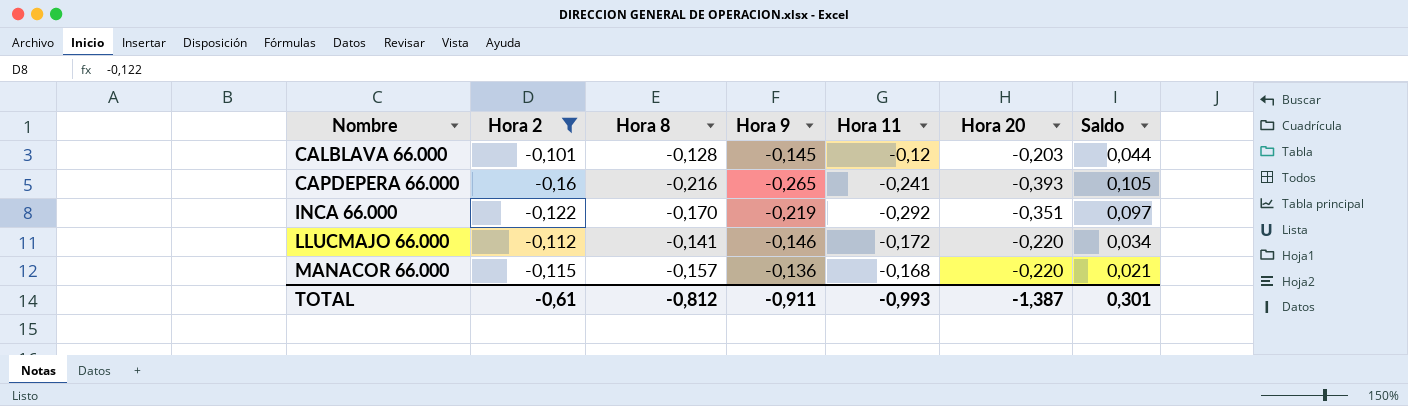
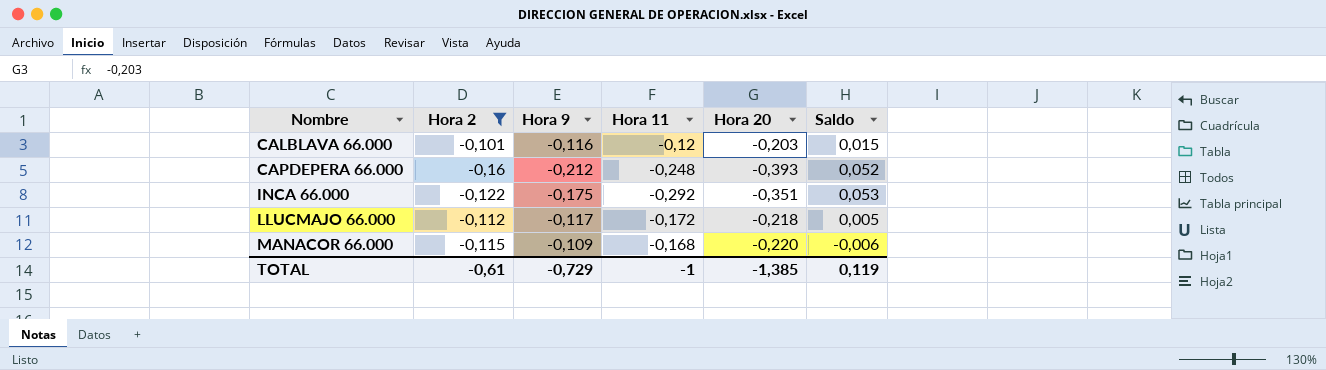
column Hora 8 | position: 3 -> none
CALBLAVA 66.000 | Hora 9: -0,145 -> -0,116
CALBLAVA 66.000 | Saldo: 0,044 -> 0,015
CAPDEPERA 66.000 | Hora 9: -0,265 -> -0,212
CAPDEPERA 66.000 | Hora 11: -0,241 -> -0,248
CAPDEPERA 66.000 | Saldo: 0,105 -> 0,052
INCA 66.000 | Hora 9: -0,219 -> -0,175
INCA 66.000 | Saldo: 0,097 -> 0,053
LLUCMAJO 66.000 | Hora 9: -0,146 -> -0,117
LLUCMAJO 66.000 | Hora 20: -0,220 -> -0,218
LLUCMAJO 66.000 | Saldo: 0,034 -> 0,005
MANACOR 66.000 | Hora 9: -0,136 -> -0,109
MANACOR 66.000 | Saldo: 0,021 -> -0,006
TOTAL | Hora 9: -0,911 -> -0,729
TOTAL | Hora 11: -0,993 -> -1
TOTAL | Hora 20: -1,387 -> -1,385
TOTAL | Saldo: 0,301 -> 0,119

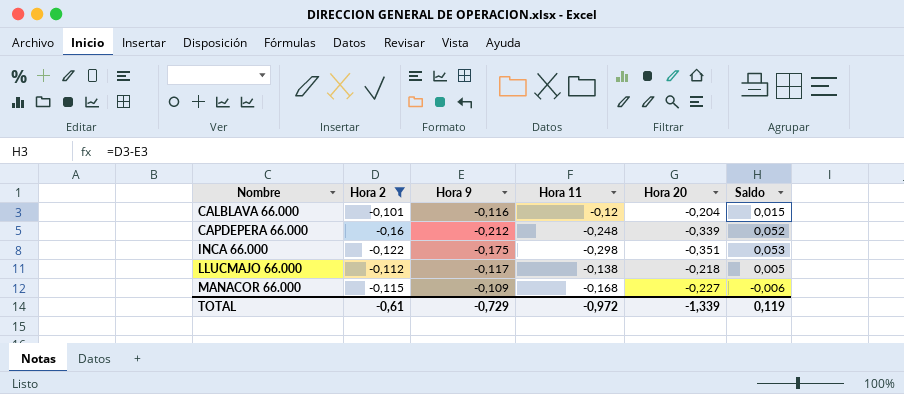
CALBLAVA 66.000 | Hora 20: -0,203 -> -0,204
CAPDEPERA 66.000 | Hora 20: -0,393 -> -0,339
INCA 66.000 | Hora 11: -0,292 -> -0,298
LLUCMAJO 66.000 | Hora 11: -0,172 -> -0,138
MANACOR 66.000 | Hora 20: -0,220 -> -0,227
TOTAL | Hora 11: -1 -> -0,972
TOTAL | Hora 20: -1,385 -> -1,339

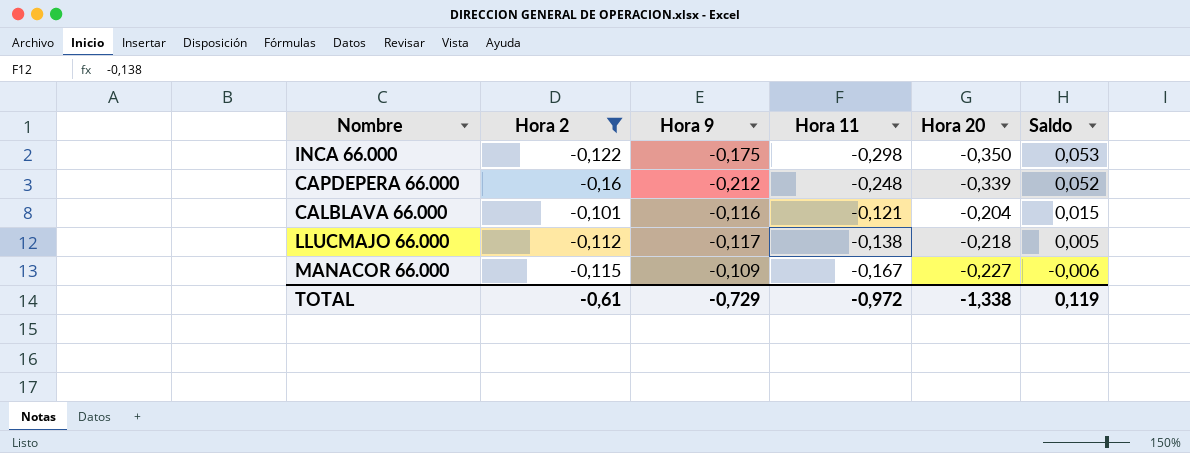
row order: Nombre ascending -> Saldo descending
INCA 66.000 | Hora 20: -0,351 -> -0,350
CALBLAVA 66.000 | Hora 11: -0,12 -> -0,121
MANACOR 66.000 | Hora 11: -0,168 -> -0,167
TOTAL | Hora 20: -1,339 -> -1,338

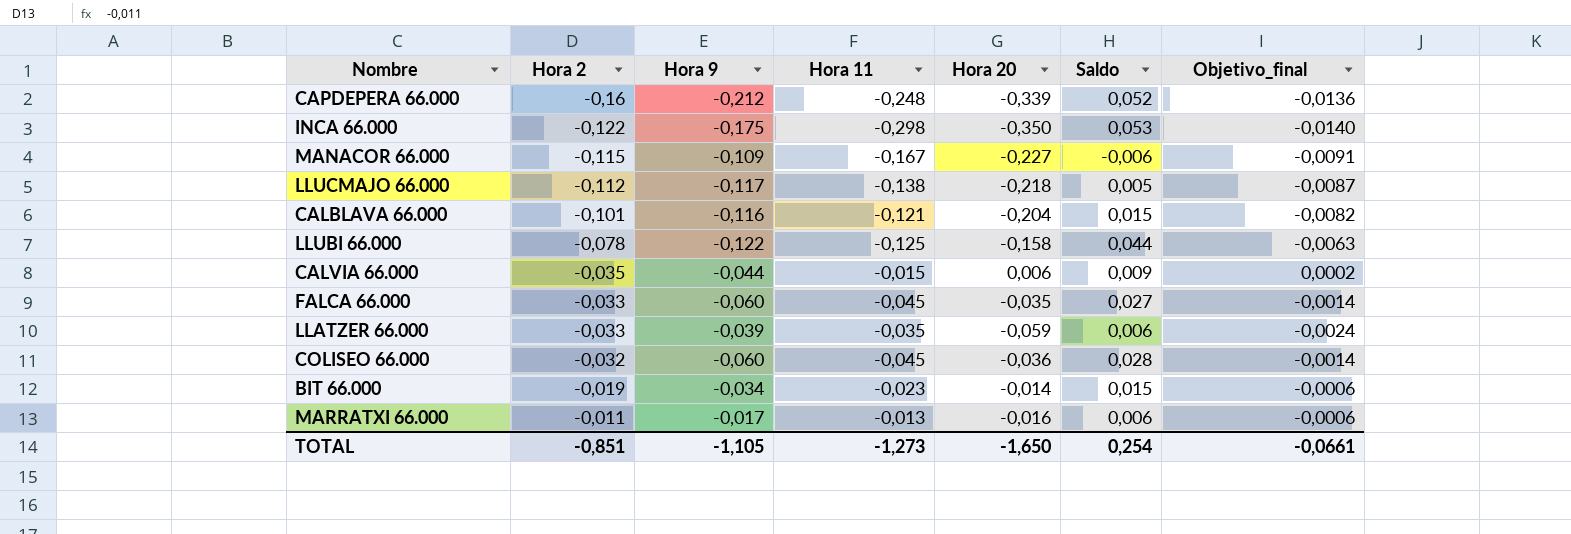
filter: Hora 2 <= -0,101 -> none
row order: Saldo descending -> Hora 2 ascending
column Objetivo_final | formula: none -> [Hora 20] * 0,04
TOTAL | Hora 2: -0,61 -> -0,851
TOTAL | Hora 9: -0,729 -> -1,105
TOTAL | Hora 11: -0,972 -> -1,273
TOTAL | Hora 20: -1,338 -> -1,650
TOTAL | Saldo: 0,119 -> 0,254

